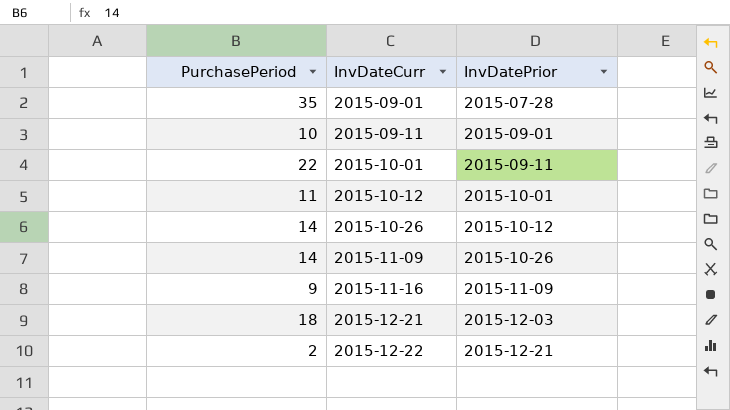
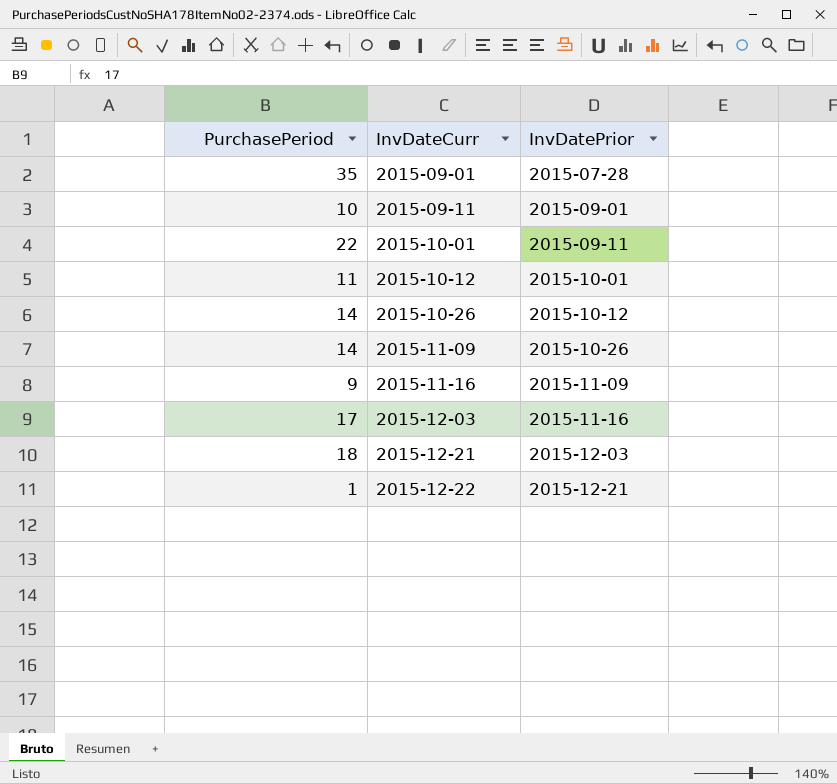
row 2015-12-03: none -> 17 | 2015-11-16
2015-12-22 | PurchasePeriod: 2 -> 1

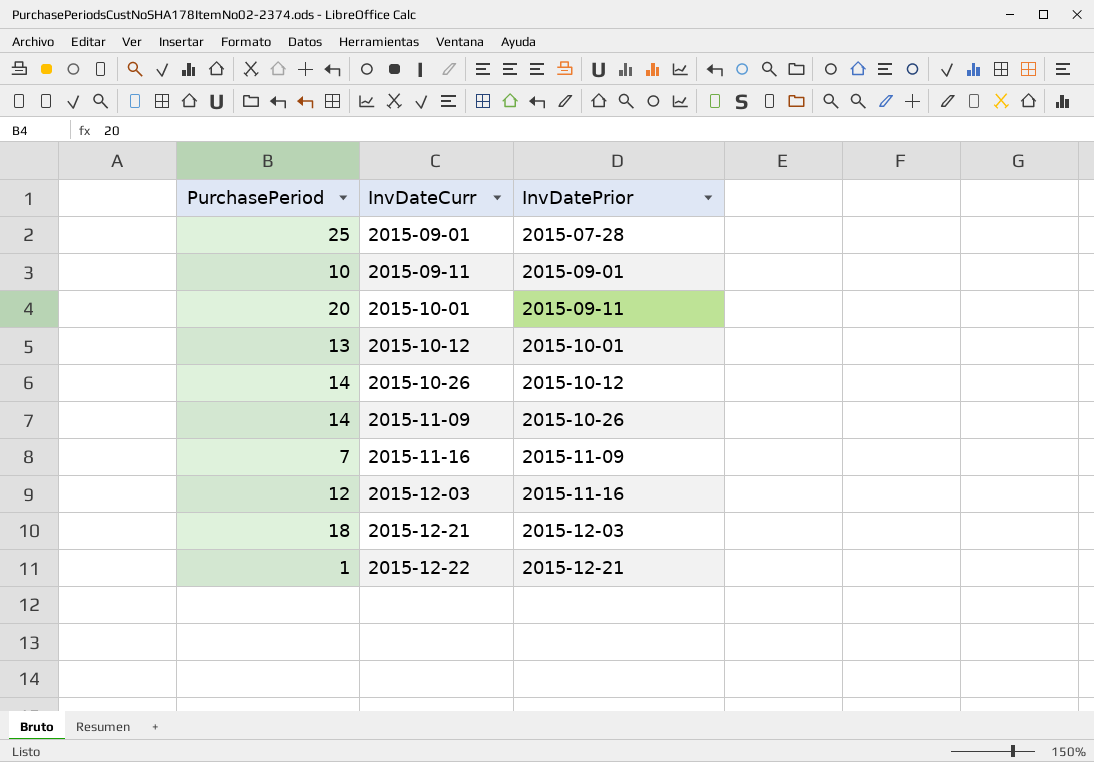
2015-09-01 | PurchasePeriod: 35 -> 25
2015-10-01 | PurchasePeriod: 22 -> 20
2015-10-12 | PurchasePeriod: 11 -> 13
2015-11-16 | PurchasePeriod: 9 -> 7
2015-12-03 | PurchasePeriod: 17 -> 12

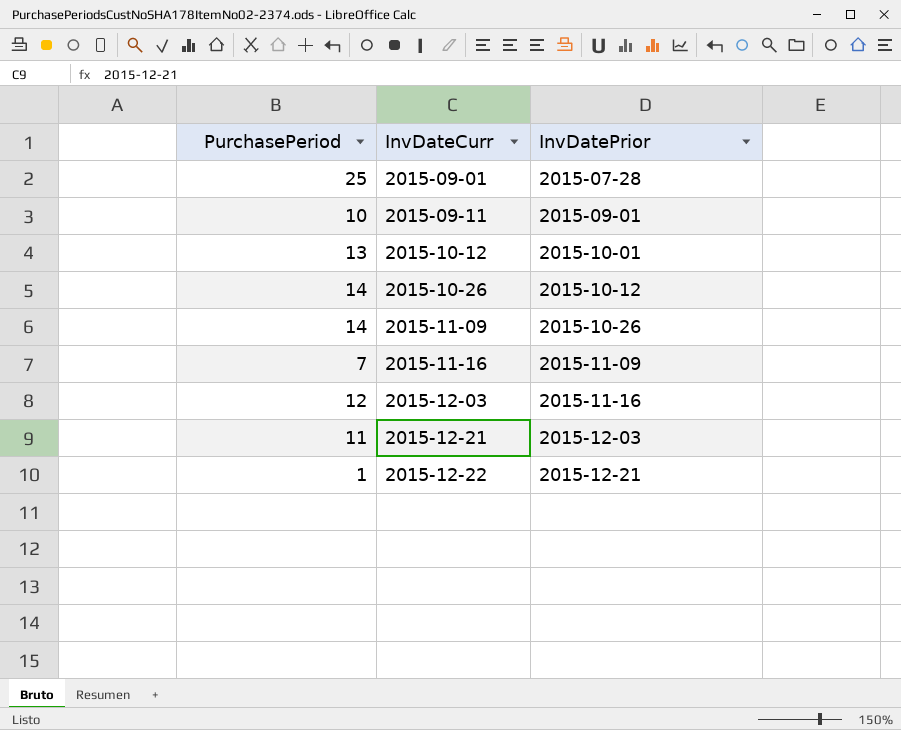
row 2015-10-01: 20 | 2015-09-11 -> none
2015-12-21 | PurchasePeriod: 18 -> 11

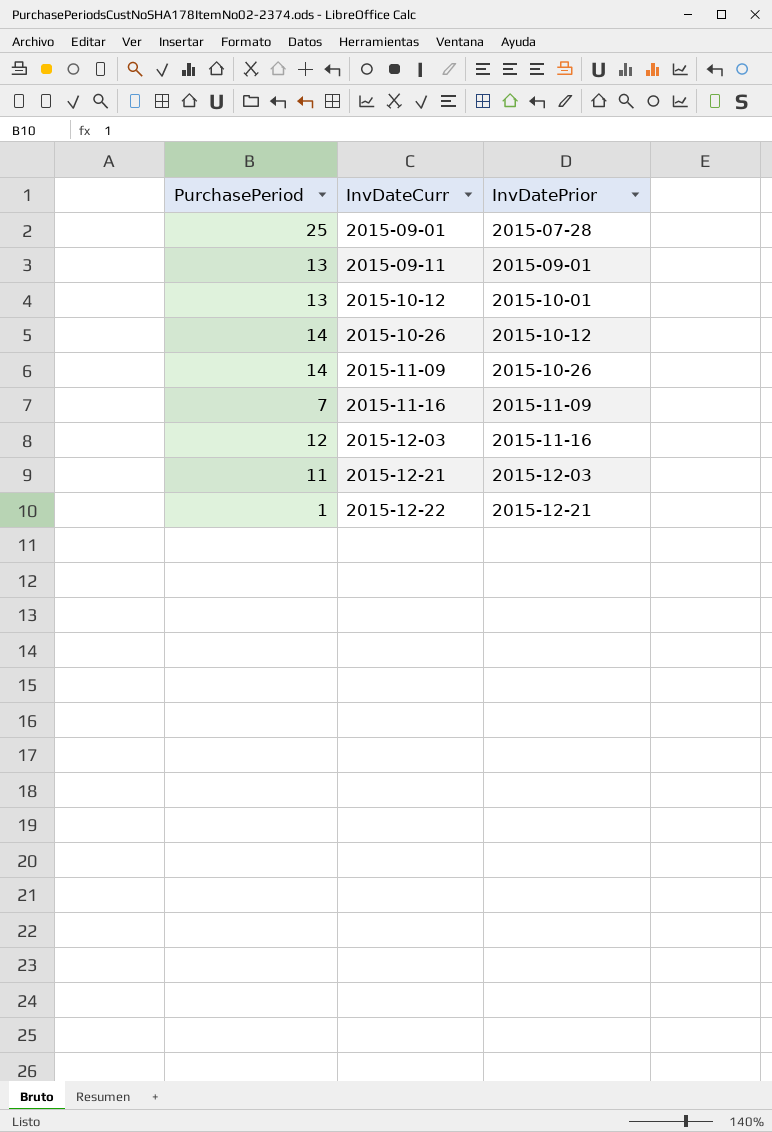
2015-09-11 | PurchasePeriod: 10 -> 13

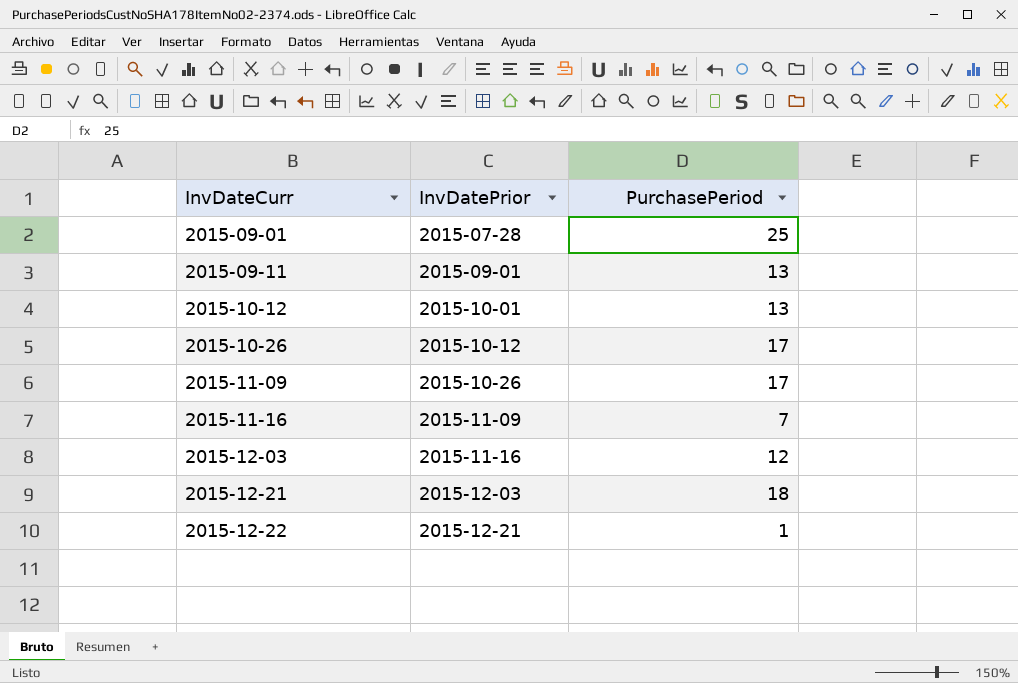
column PurchasePeriod | position: 1 -> 3
2015-10-26 | PurchasePeriod: 14 -> 17
2015-11-09 | PurchasePeriod: 14 -> 17
2015-12-21 | PurchasePeriod: 11 -> 18

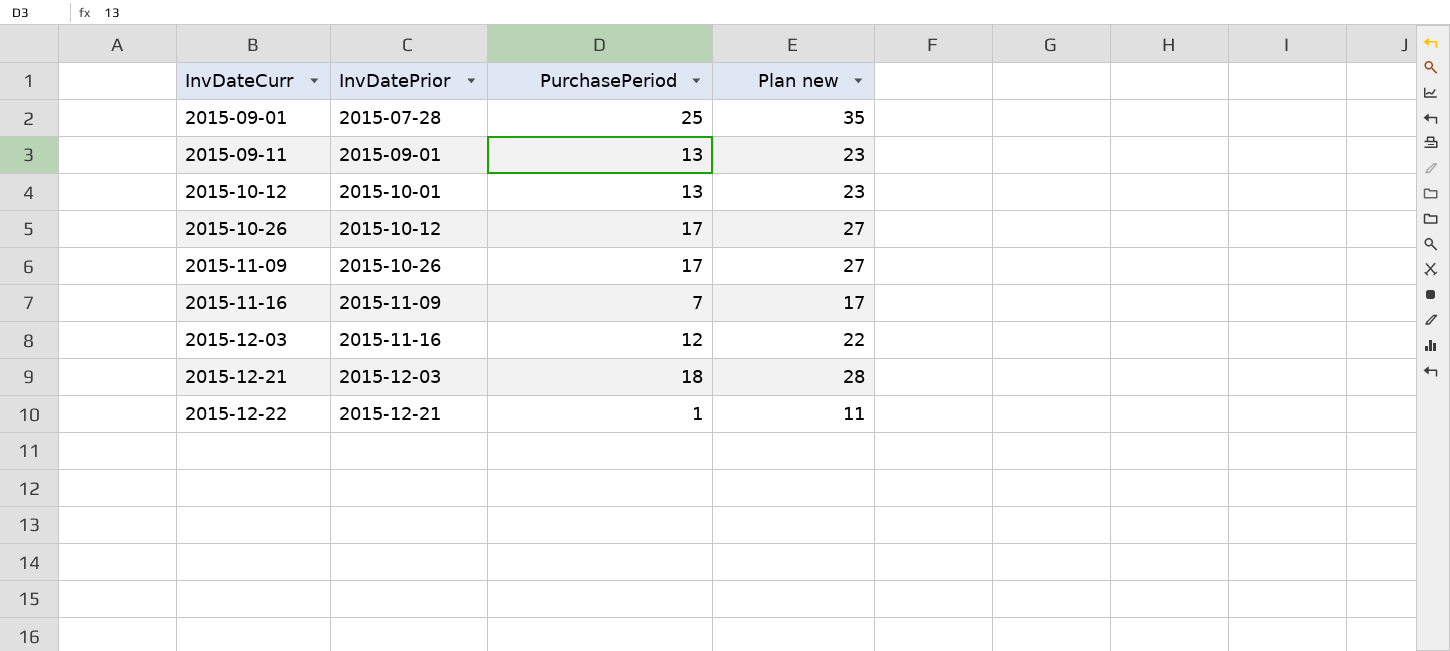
column Plan new | formula: none -> [PurchasePeriod] + 10

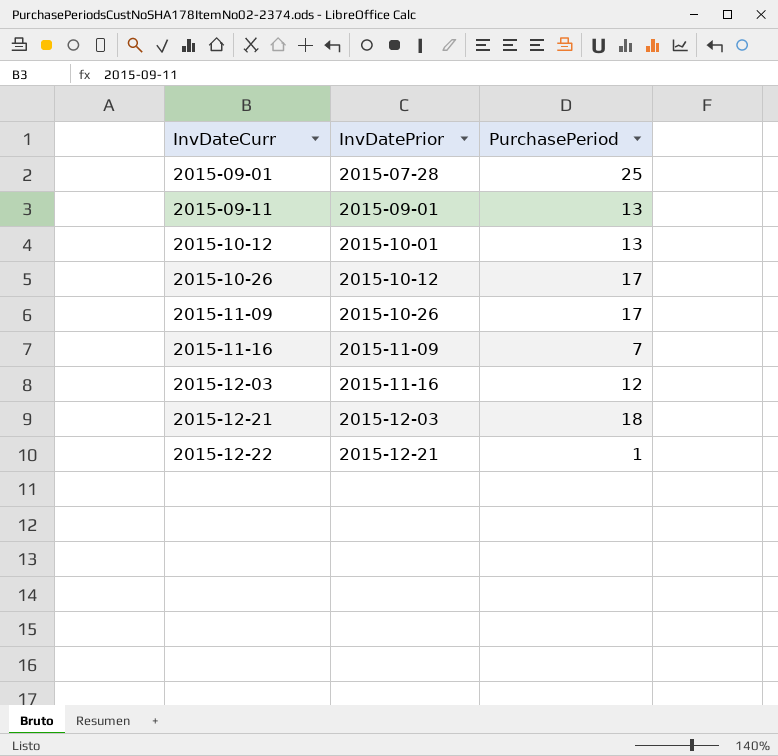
column Plan new | formula: [PurchasePeriod] + 10 -> none

